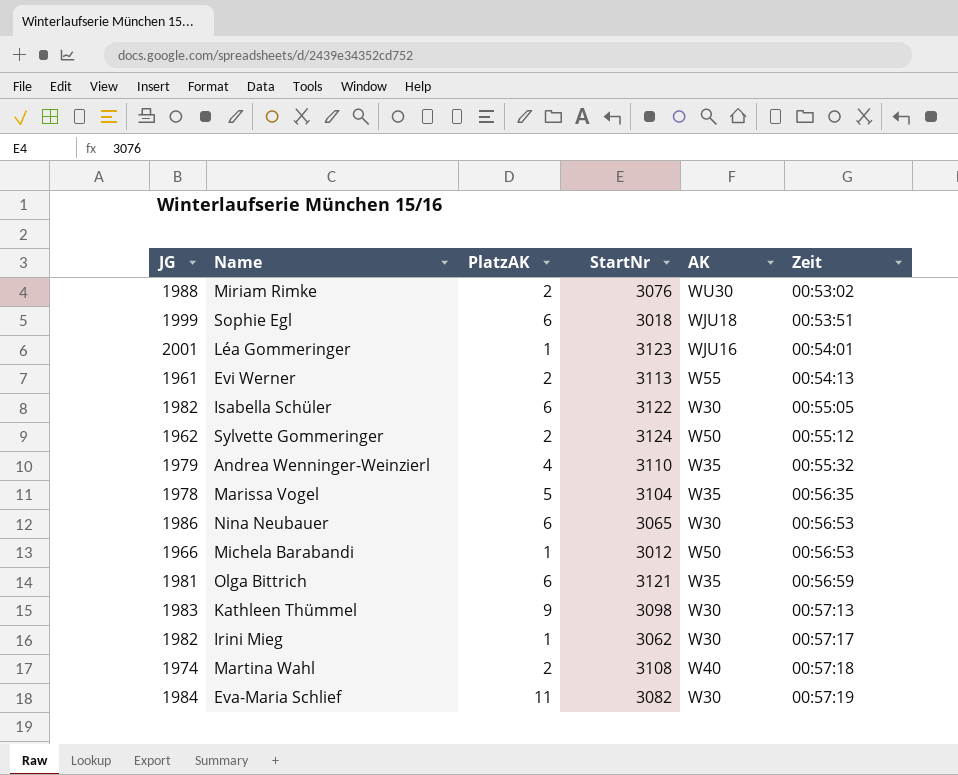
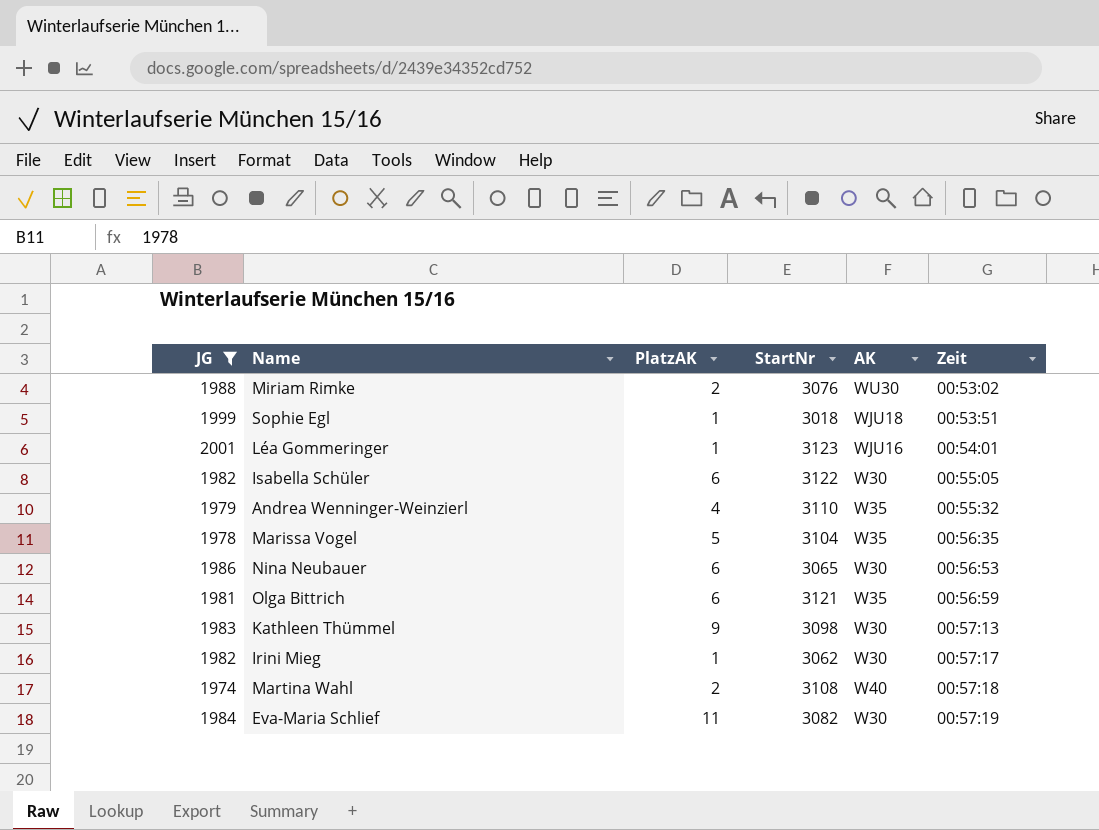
filter: none -> JG >= 1974
Sophie Egl | PlatzAK: 6 -> 1

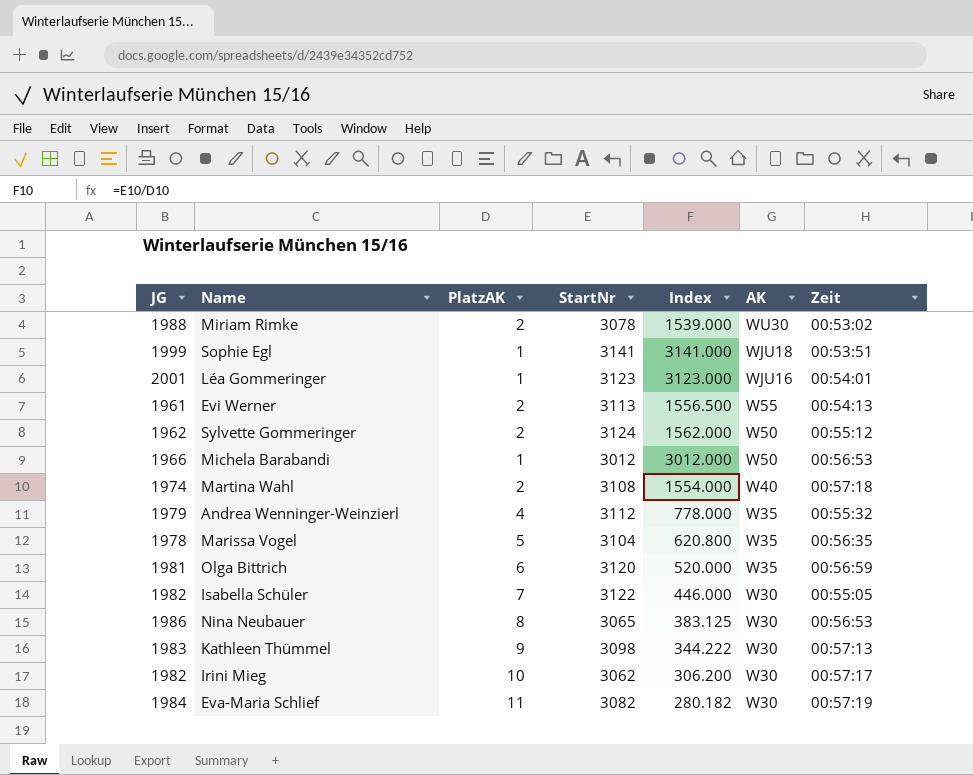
filter: JG >= 1974 -> none
row order: Zeit ascending -> AK descending
column Index | formula: none -> [StartNr] / [PlatzAK]
Miriam Rimke | StartNr: 3076 -> 3078
Sophie Egl | StartNr: 3018 -> 3141
Andrea Wenninger-Weinzierl | StartNr: 3110 -> 3112
Olga Bittrich | StartNr: 3121 -> 3120
Isabella Schüler | PlatzAK: 6 -> 7
Nina Neubauer | PlatzAK: 6 -> 8
Irini Mieg | PlatzAK: 1 -> 10

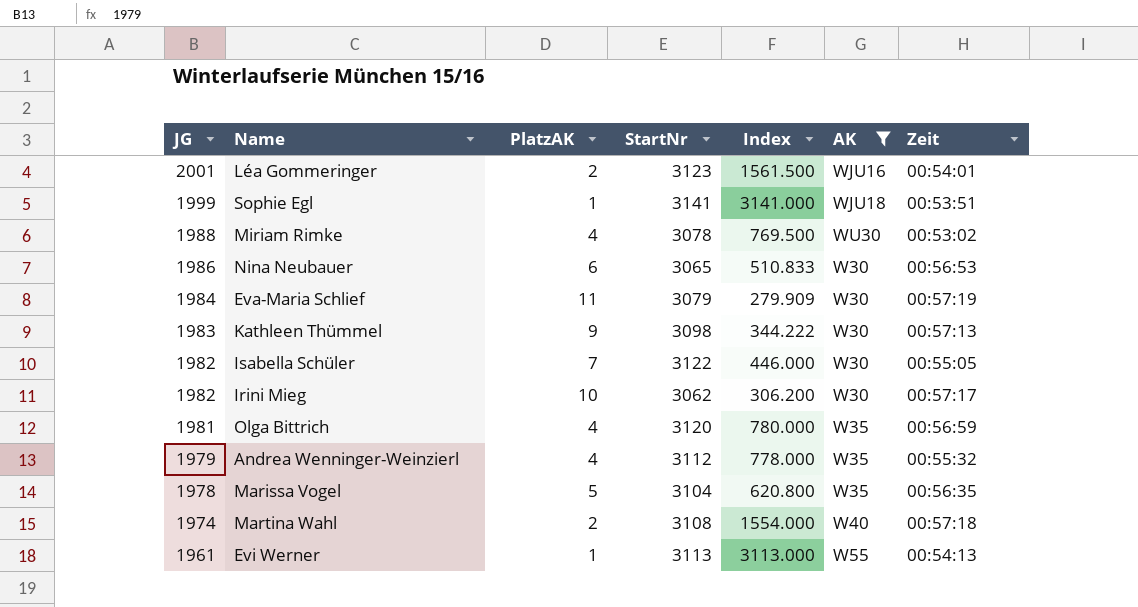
filter: none -> AK != W50
row order: AK descending -> JG descending
Léa Gommeringer | PlatzAK: 1 -> 2
Léa Gommeringer | Index: 3123.000 -> 1561.500
Miriam Rimke | PlatzAK: 2 -> 4
Miriam Rimke | Index: 1539.000 -> 769.500
Nina Neubauer | PlatzAK: 8 -> 6
Nina Neubauer | Index: 383.125 -> 510.833
Eva-Maria Schlief | StartNr: 3082 -> 3079
Eva-Maria Schlief | Index: 280.182 -> 279.909
Olga Bittrich | PlatzAK: 6 -> 4
Olga Bittrich | Index: 520.000 -> 780.000
Evi Werner | PlatzAK: 2 -> 1
Evi Werner | Index: 1556.500 -> 3113.000

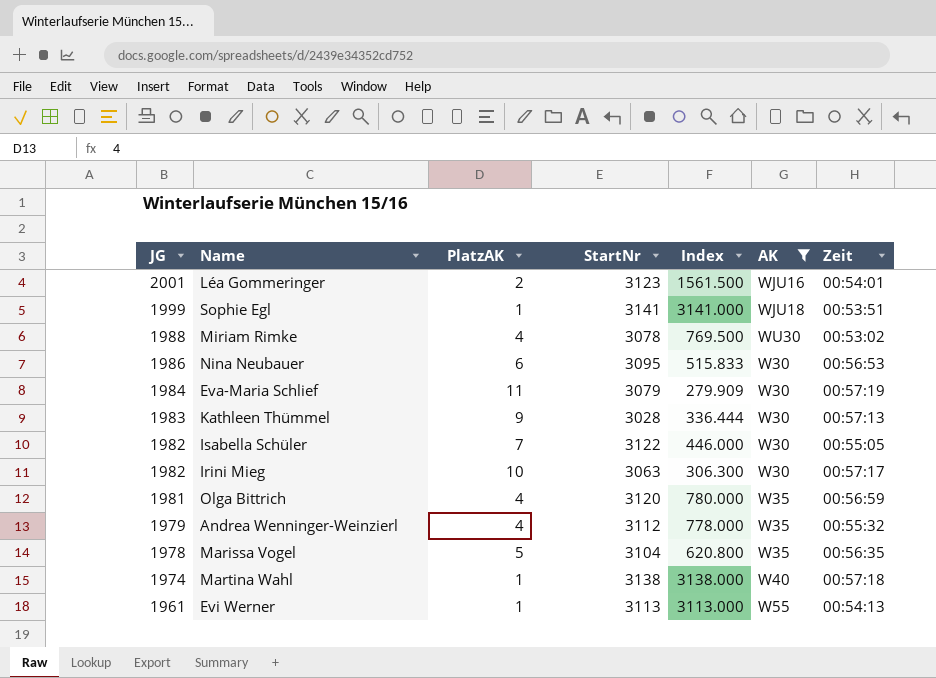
Nina Neubauer | StartNr: 3065 -> 3095
Nina Neubauer | Index: 510.833 -> 515.833
Kathleen Thümmel | StartNr: 3098 -> 3028
Kathleen Thümmel | Index: 344.222 -> 336.444
Irini Mieg | StartNr: 3062 -> 3063
Irini Mieg | Index: 306.200 -> 306.300
Martina Wahl | PlatzAK: 2 -> 1
Martina Wahl | StartNr: 3108 -> 3138
Martina Wahl | Index: 1554.000 -> 3138.000

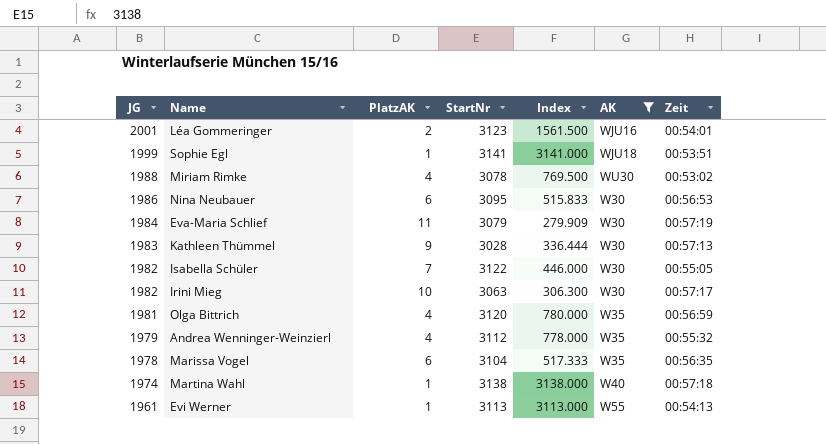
Marissa Vogel | PlatzAK: 5 -> 6
Marissa Vogel | Index: 620.800 -> 517.333

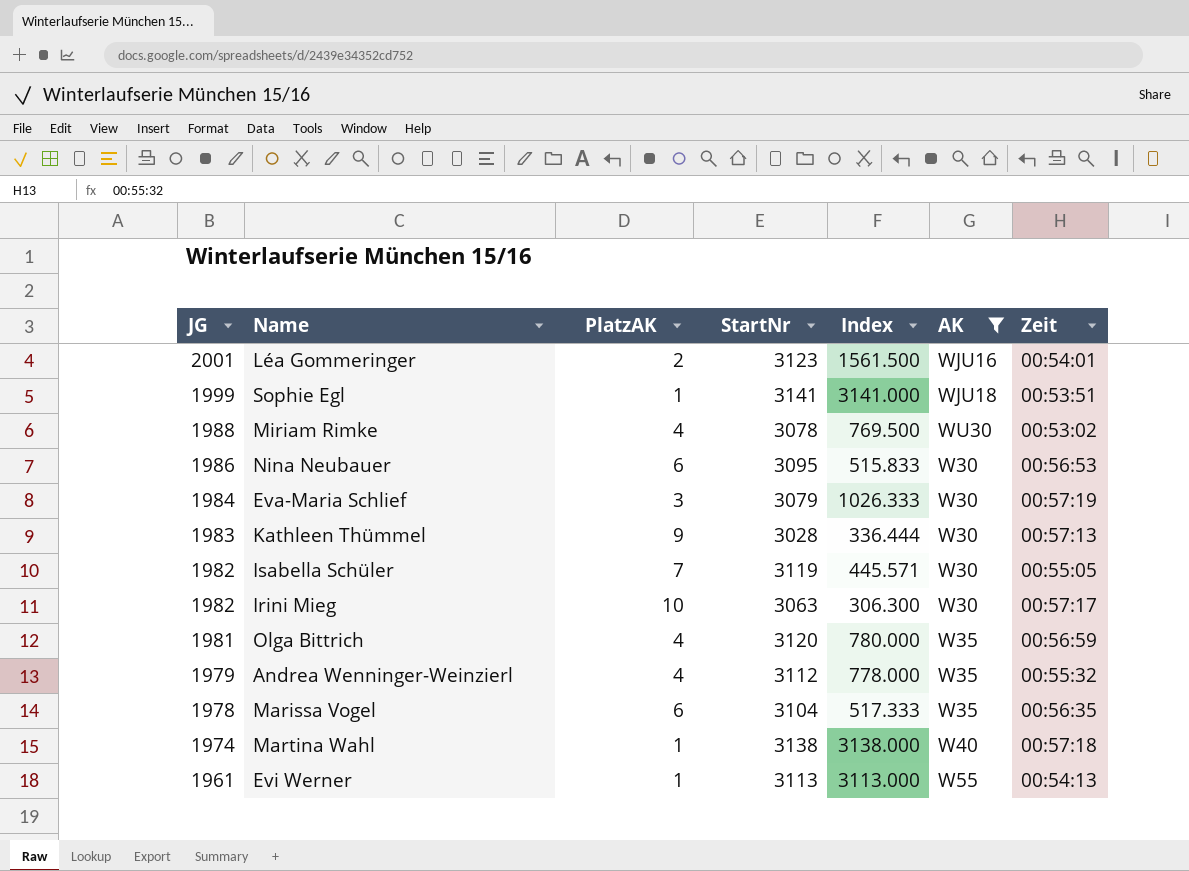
Eva-Maria Schlief | PlatzAK: 11 -> 3
Eva-Maria Schlief | Index: 279.909 -> 1026.333
Isabella Schüler | StartNr: 3122 -> 3119
Isabella Schüler | Index: 446.000 -> 445.571

